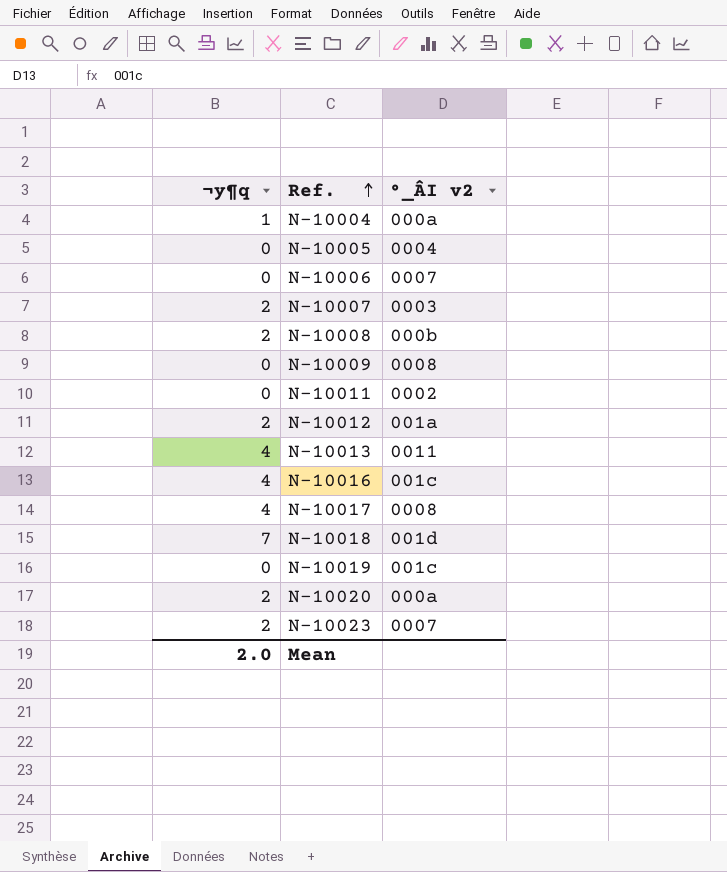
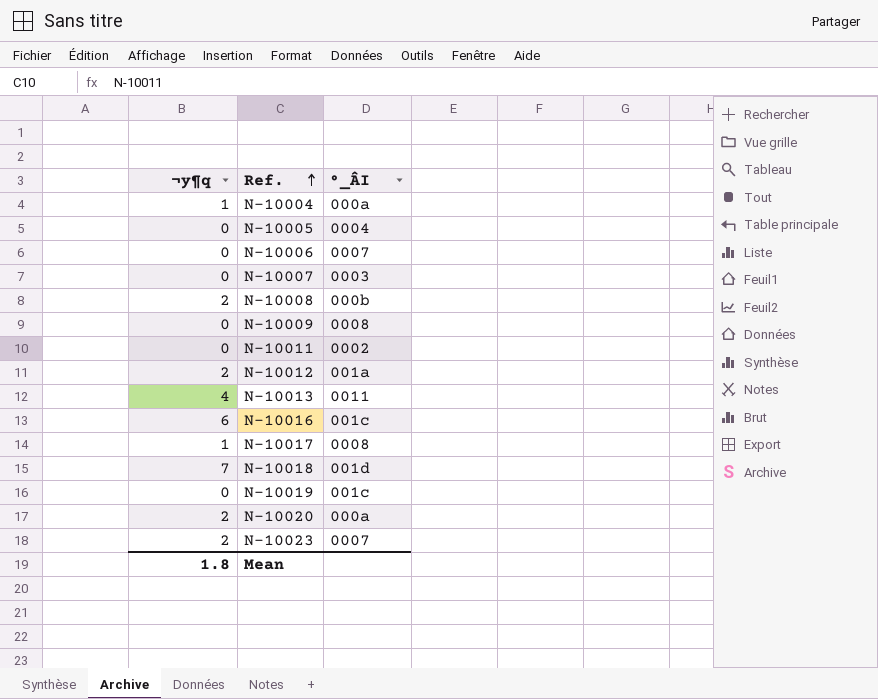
column name: °_ÂI v2 -> °_ÂI
N-10007 | ¬y¶q: 2 -> 0
N-10016 | ¬y¶q: 4 -> 6
N-10017 | ¬y¶q: 4 -> 1
Mean | ¬y¶q: 2.0 -> 1.8

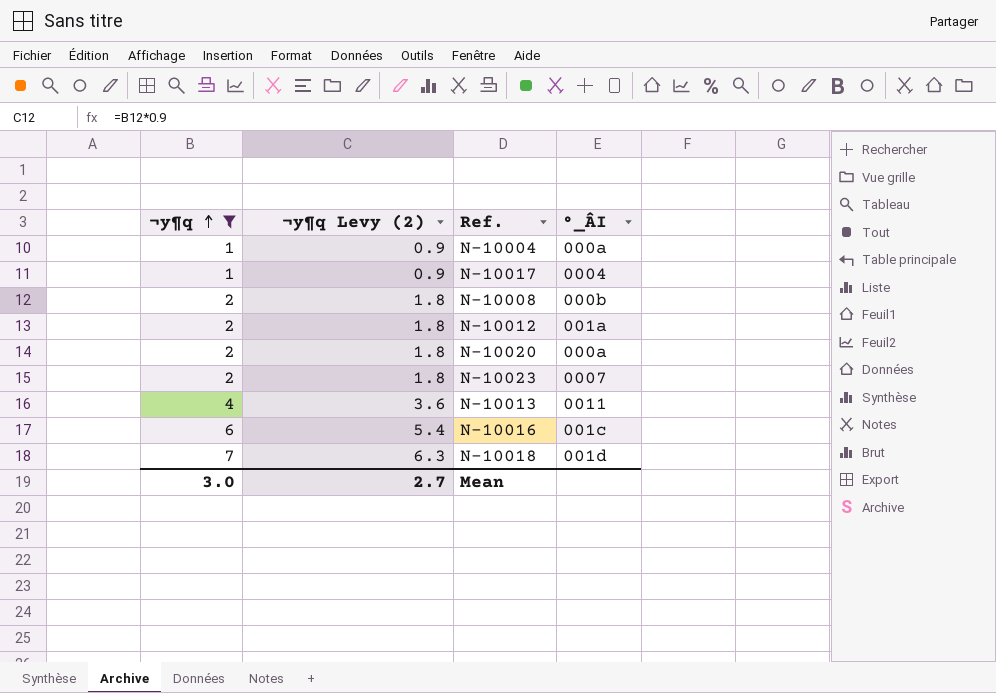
filter: none -> ¬y¶q != 0
row order: Ref. ascending -> ¬y¶q ascending
column ¬y¶q Levy (2) | formula: none -> [¬y¶q] * 0.9
N-10017 | °_ÂI: 0008 -> 0004
Mean | ¬y¶q: 1.8 -> 3.0

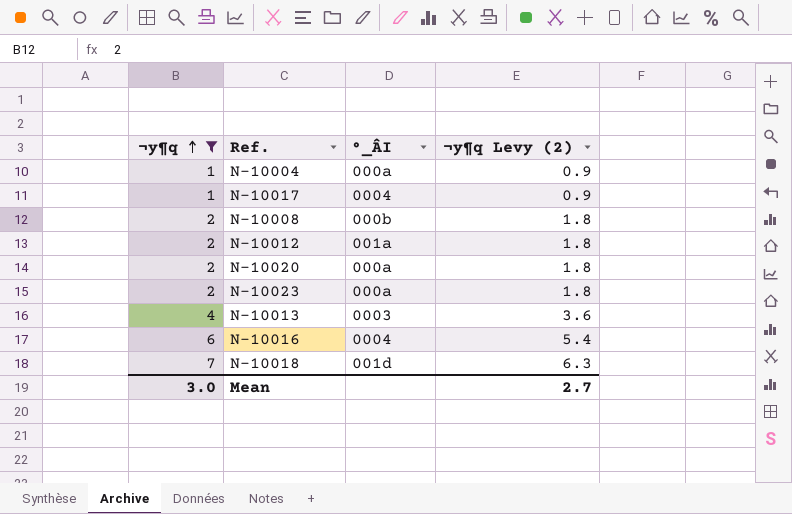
column ¬y¶q Levy (2) | position: 2 -> 4
N-10023 | °_ÂI: 0007 -> 000a
N-10013 | °_ÂI: 0011 -> 0003
N-10016 | °_ÂI: 001c -> 0004

